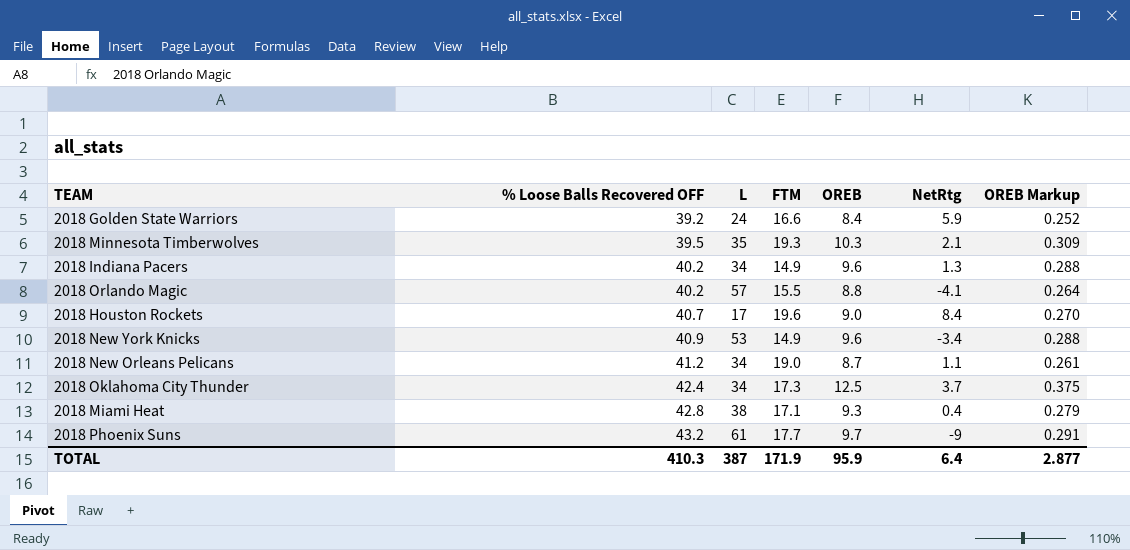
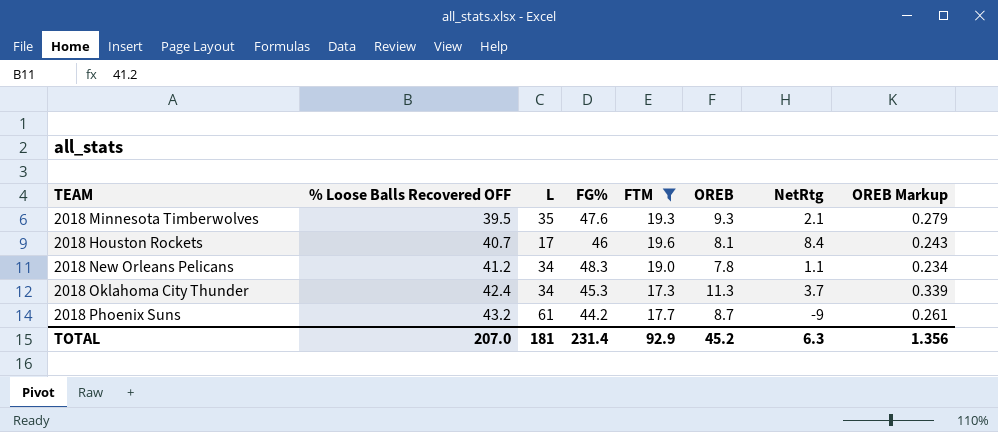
filter: none -> FTM >= 17.3
column FG% | position: none -> 4
2018 Minnesota Timberwolves | OREB: 10.3 -> 9.3
2018 Minnesota Timberwolves | OREB Markup: 0.309 -> 0.279
2018 Houston Rockets | OREB: 9.0 -> 8.1
2018 Houston Rockets | OREB Markup: 0.270 -> 0.243
2018 New Orleans Pelicans | OREB: 8.7 -> 7.8
2018 New Orleans Pelicans | OREB Markup: 0.261 -> 0.234
2018 Oklahoma City Thunder | OREB: 12.5 -> 11.3
2018 Oklahoma City Thunder | OREB Markup: 0.375 -> 0.339
2018 Phoenix Suns | OREB: 9.7 -> 8.7
2018 Phoenix Suns | OREB Markup: 0.291 -> 0.261
TOTAL | % Loose Balls Recovered OFF: 410.3 -> 207.0
TOTAL | L: 387 -> 181
TOTAL | FTM: 171.9 -> 92.9
TOTAL | OREB: 95.9 -> 45.2
TOTAL | NetRtg: 6.4 -> 6.3
TOTAL | OREB Markup: 2.877 -> 1.356

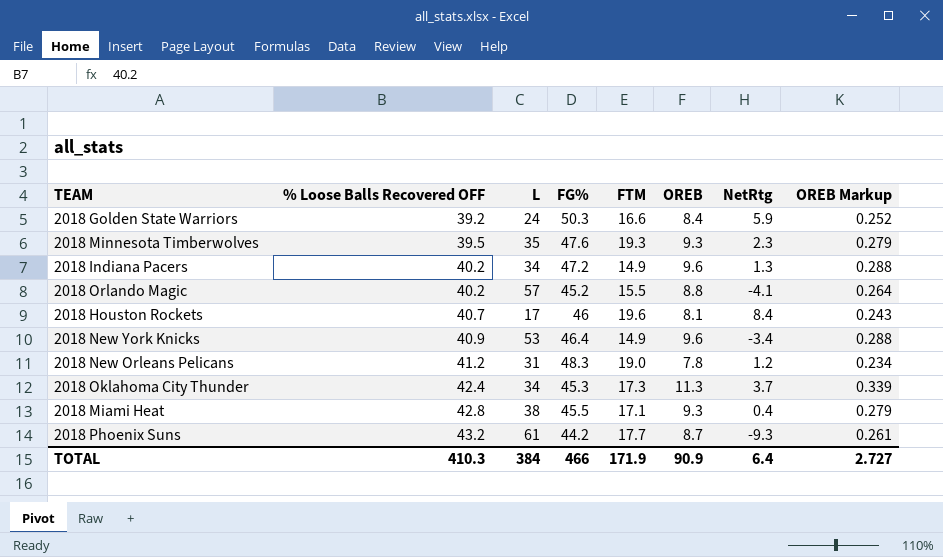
filter: FTM >= 17.3 -> none
2018 Minnesota Timberwolves | NetRtg: 2.1 -> 2.3
2018 New Orleans Pelicans | L: 34 -> 31
2018 New Orleans Pelicans | NetRtg: 1.1 -> 1.2
2018 Phoenix Suns | NetRtg: -9 -> -9.3
TOTAL | % Loose Balls Recovered OFF: 207.0 -> 410.3
TOTAL | L: 181 -> 384
TOTAL | FG%: 231.4 -> 466
TOTAL | FTM: 92.9 -> 171.9
TOTAL | OREB: 45.2 -> 90.9
TOTAL | NetRtg: 6.3 -> 6.4
TOTAL | OREB Markup: 1.356 -> 2.727

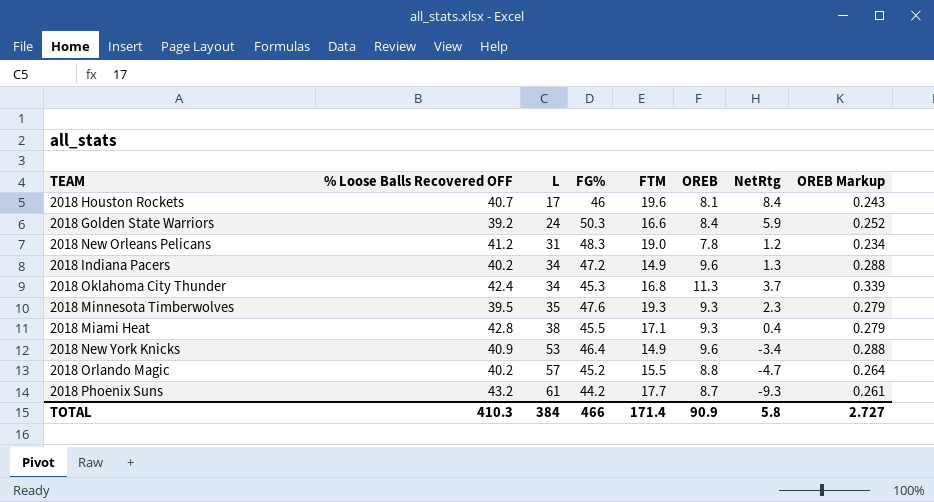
row order: % Loose Balls Recovered OFF ascending -> L ascending
2018 Oklahoma City Thunder | FTM: 17.3 -> 16.8
2018 Orlando Magic | NetRtg: -4.1 -> -4.7
TOTAL | FTM: 171.9 -> 171.4
TOTAL | NetRtg: 6.4 -> 5.8

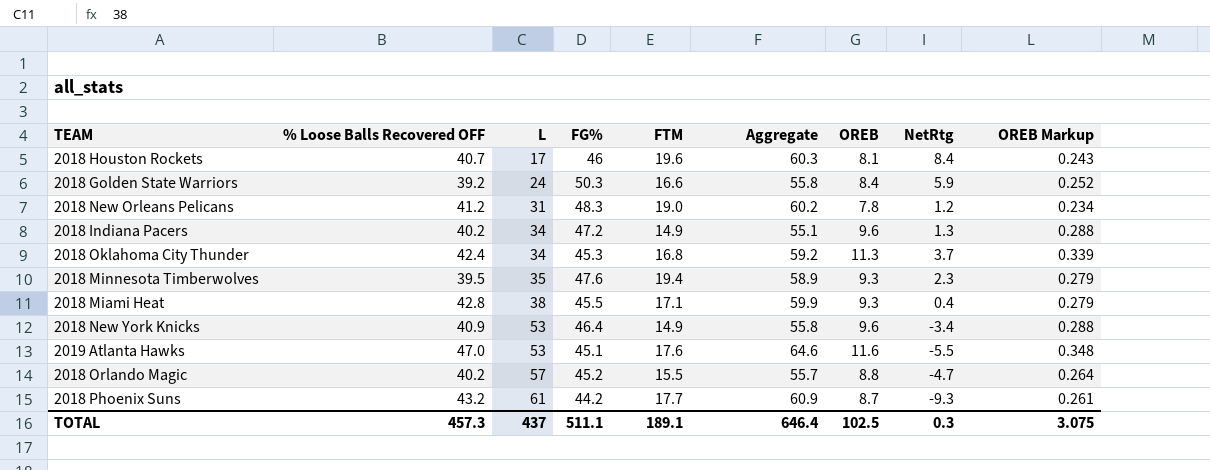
column Aggregate | formula: none -> [% Loose Balls Recovered OFF] + [FTM]
2018 Minnesota Timberwolves | FTM: 19.3 -> 19.4
row 2019 Atlanta Hawks: none -> 47.0 | 53 | 45.1 | 17.6 | 64.6 | 11.6 | -5.5 | 0.348
TOTAL | % Loose Balls Recovered OFF: 410.3 -> 457.3
TOTAL | L: 384 -> 437
TOTAL | FG%: 466 -> 511.1
TOTAL | FTM: 171.4 -> 189.1
TOTAL | OREB: 90.9 -> 102.5
TOTAL | NetRtg: 5.8 -> 0.3
TOTAL | OREB Markup: 2.727 -> 3.075

